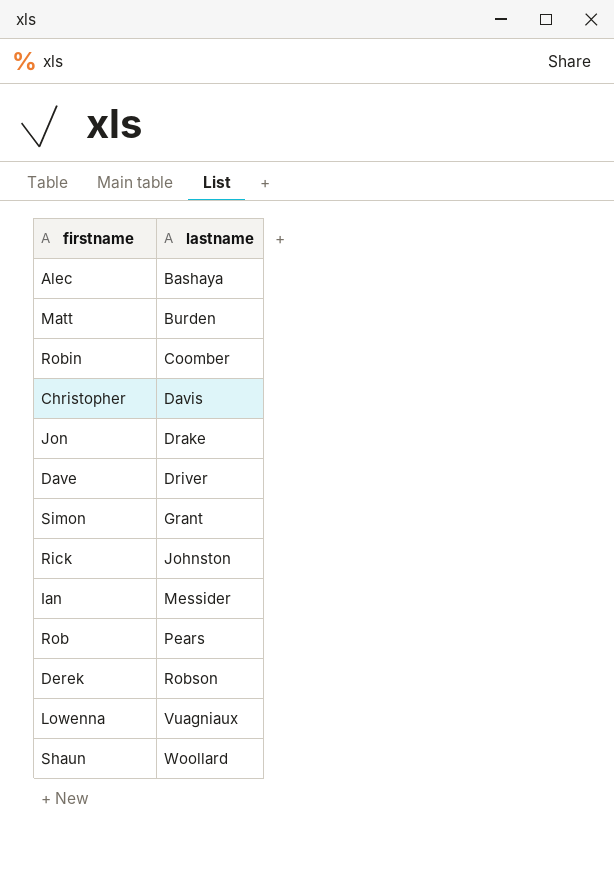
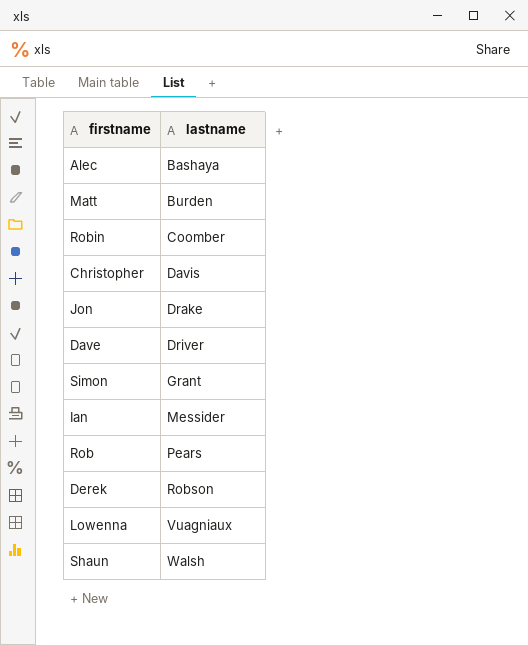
row Rick: Johnston -> none
Shaun | lastname: Woollard -> Walsh

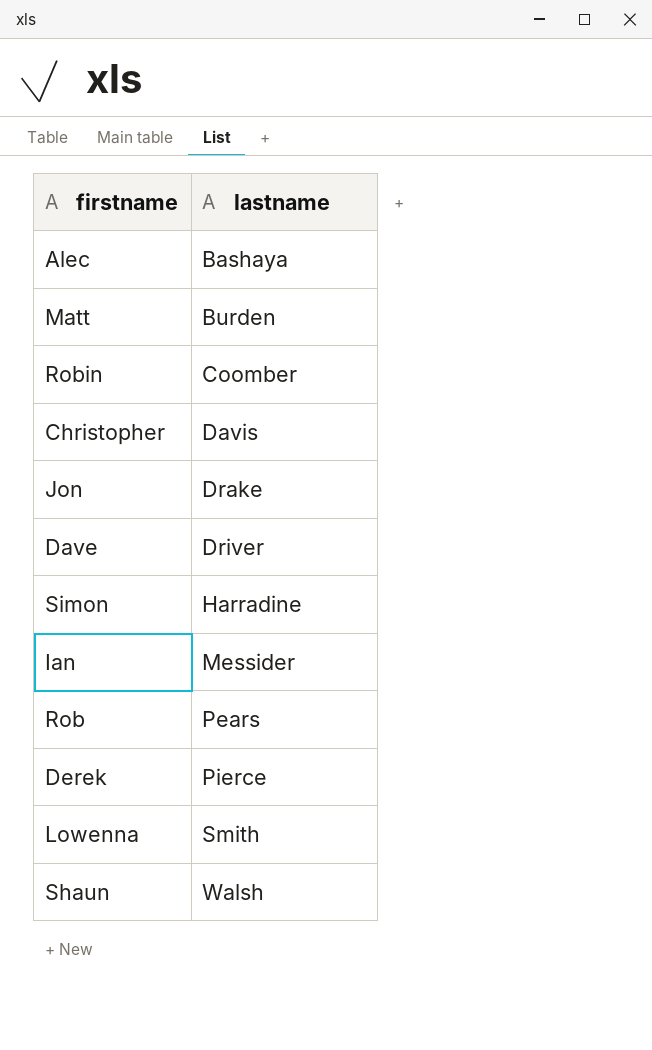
Simon | lastname: Grant -> Harradine
Derek | lastname: Robson -> Pierce
Lowenna | lastname: Vuagniaux -> Smith

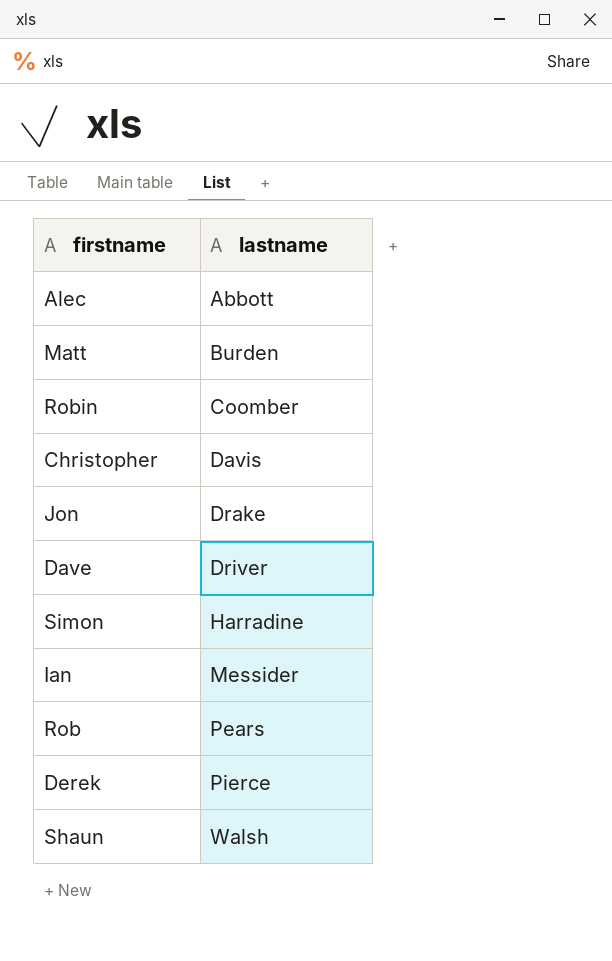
row Lowenna: Smith -> none
Alec | lastname: Bashaya -> Abbott

